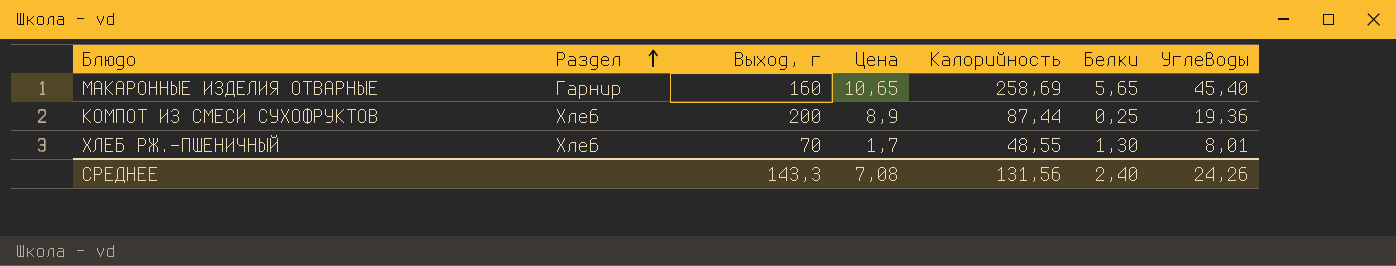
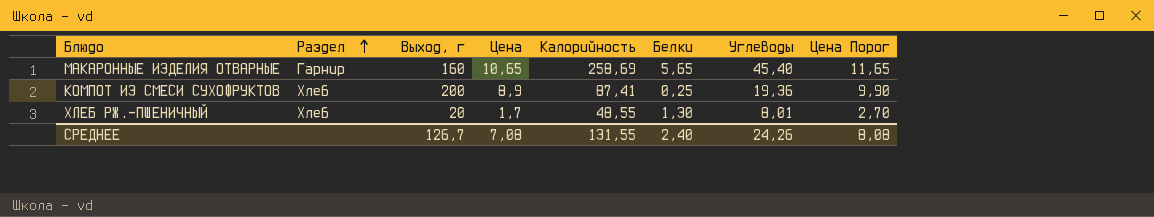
column Цена Порог | formula: none -> [Цена] + 1
КОМПОТ ИЗ СМЕСИ СУХОФРУКТОВ | Калорийность: 87,44 -> 87,41
ХЛЕБ РЖ.-ПШЕНИЧНЫЙ | Выход, г: 70 -> 20
СРЕДНЕЕ | Выход, г: 143,3 -> 126,7
СРЕДНЕЕ | Калорийность: 131,56 -> 131,55

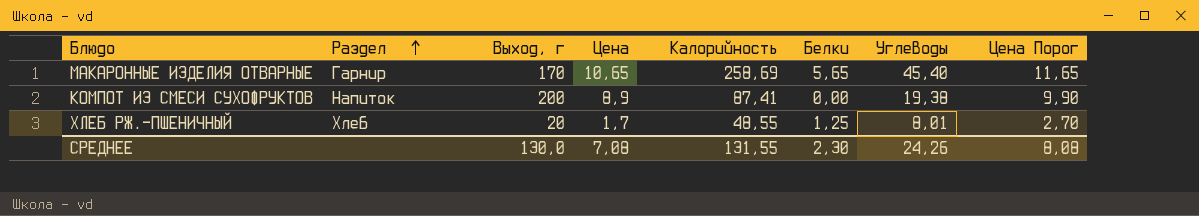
МАКАРОННЫЕ ИЗДЕЛИЯ ОТВАРНЫЕ | Выход, г: 160 -> 170
КОМПОТ ИЗ СМЕСИ СУХОФРУКТОВ | Раздел: Хлеб -> Напиток
КОМПОТ ИЗ СМЕСИ СУХОФРУКТОВ | Белки: 0,25 -> 0,00
КОМПОТ ИЗ СМЕСИ СУХОФРУКТОВ | Углеводы: 19,36 -> 19,38
ХЛЕБ РЖ.-ПШЕНИЧНЫЙ | Белки: 1,30 -> 1,25
СРЕДНЕЕ | Выход, г: 126,7 -> 130,0
СРЕДНЕЕ | Белки: 2,40 -> 2,30

